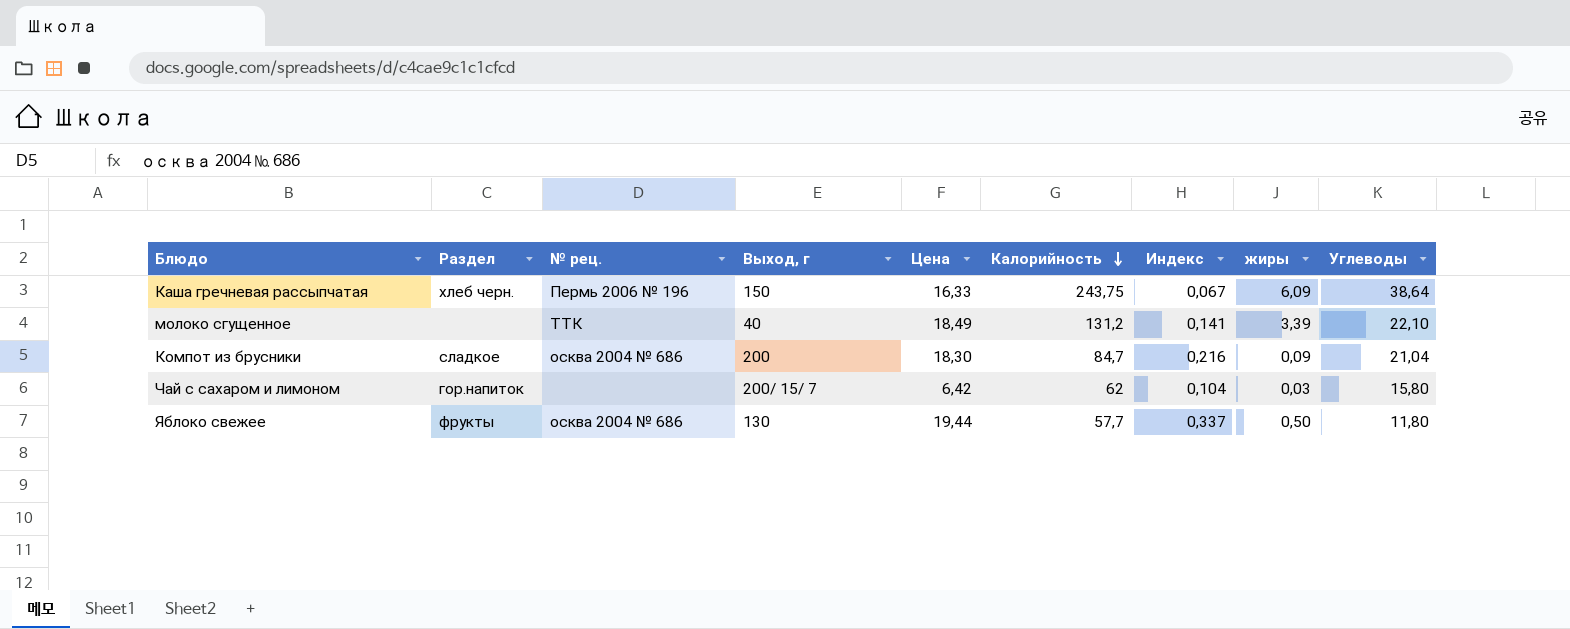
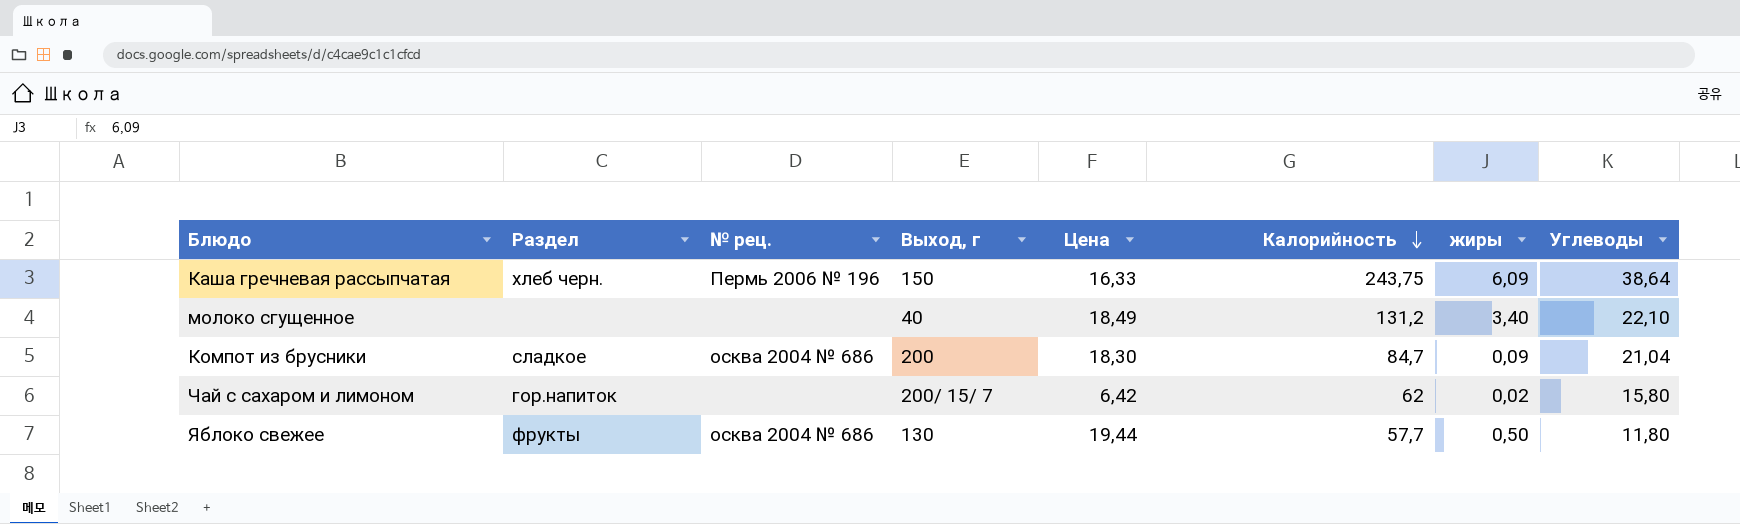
column Индекс | formula: [Цена] / [Калорийность] -> none
молоко сгущенное | № рец.: ТТК -> none
молоко сгущенное | жиры: 3,39 -> 3,40
Чай с сахаром и лимоном | жиры: 0,03 -> 0,02

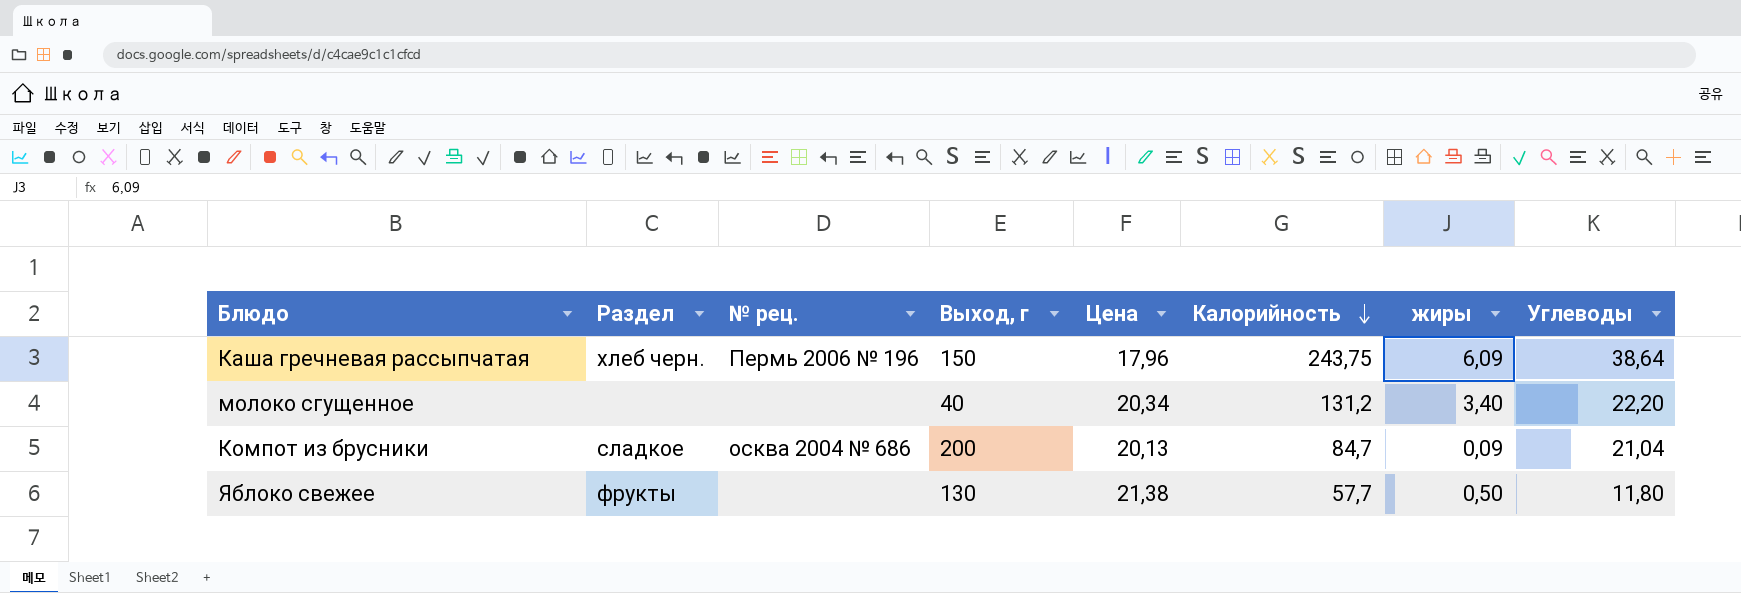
row Чай с сахаром и лимоном: гор.напиток | none | 200/ 15/ 7 | 6,42 | 62 | 0,02 | 15,80 -> none
Каша гречневая рассыпчатая | Цена: 16,33 -> 17,96
молоко сгущенное | Цена: 18,49 -> 20,34
молоко сгущенное | Углеводы: 22,10 -> 22,20
Компот из брусники | Цена: 18,30 -> 20,13
Яблоко свежее | № рец.: осква 2004 № 686 -> none
Яблоко свежее | Цена: 19,44 -> 21,38

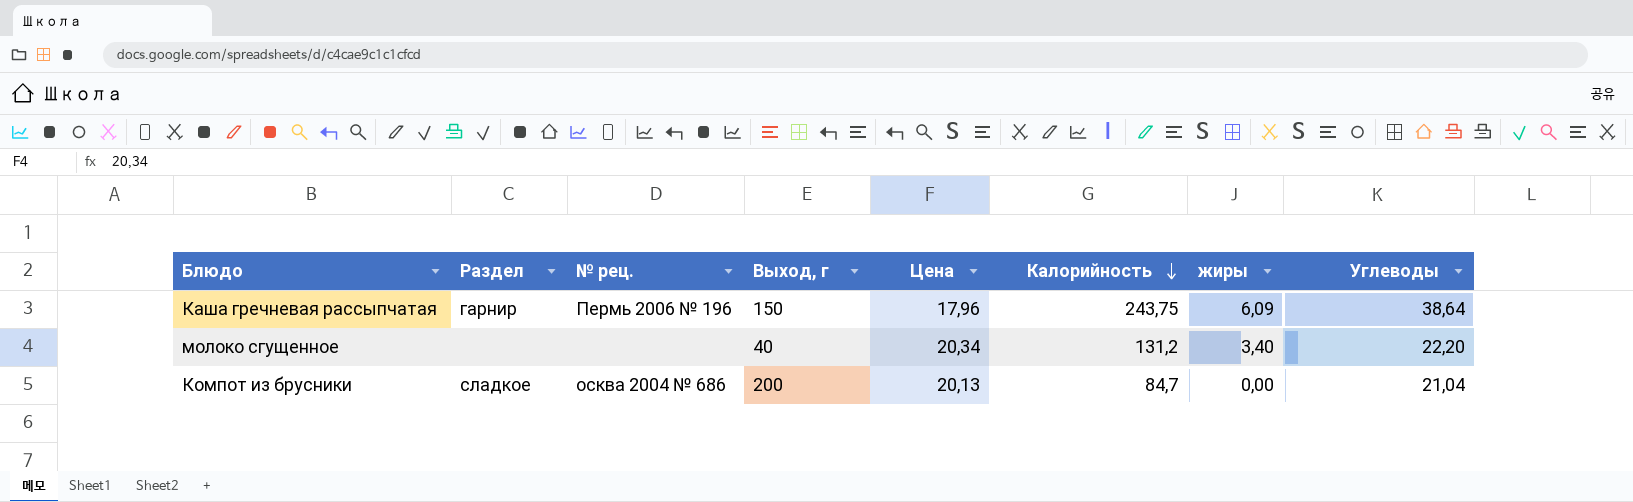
row Яблоко свежее: фрукты | none | 130 | 21,38 | 57,7 | 0,50 | 11,80 -> none
Каша гречневая рассыпчатая | Раздел: хлеб черн. -> гарнир
Компот из брусники | жиры: 0,09 -> 0,00

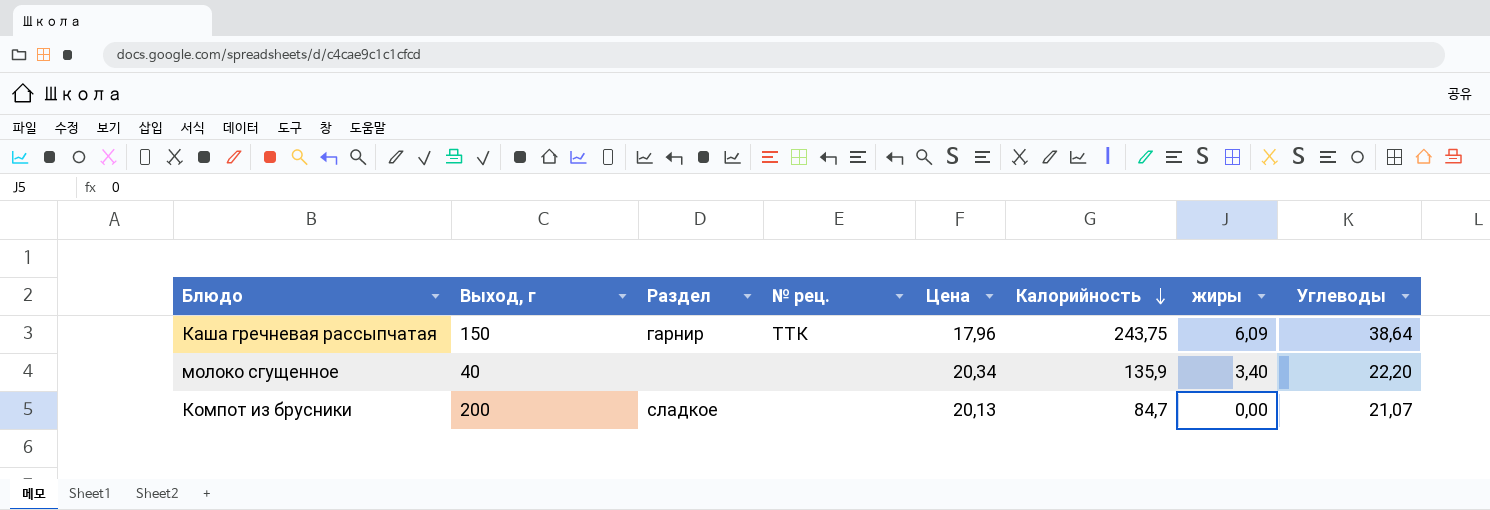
column Выход, г | position: 4 -> 2
Каша гречневая рассыпчатая | № рец.: Пермь 2006 № 196 -> ТТК
молоко сгущенное | Калорийность: 131,2 -> 135,9
Компот из брусники | № рец.: осква 2004 № 686 -> none
Компот из брусники | Углеводы: 21,04 -> 21,07

